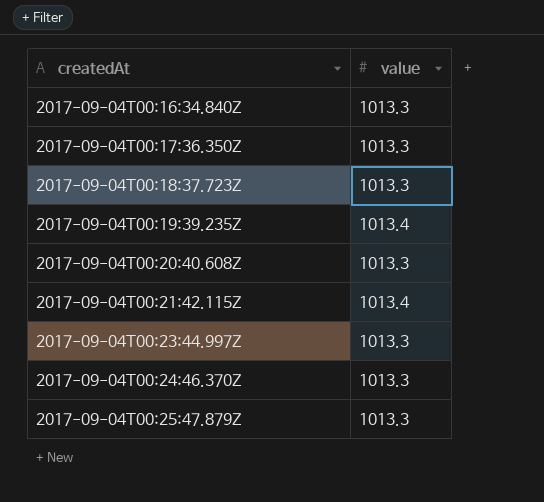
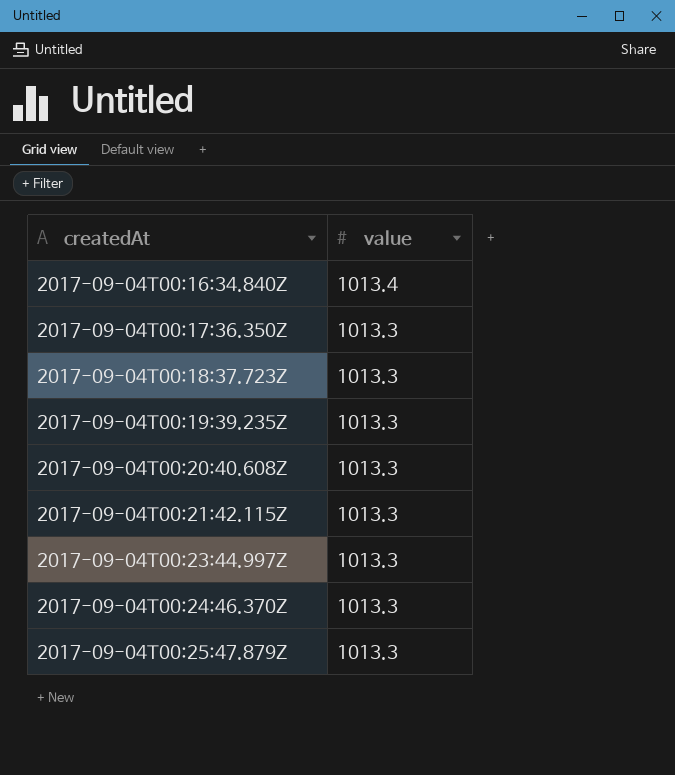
2017-09-04T00:16:34.840Z | value: 1013.3 -> 1013.4
2017-09-04T00:19:39.235Z | value: 1013.4 -> 1013.3
2017-09-04T00:21:42.115Z | value: 1013.4 -> 1013.3

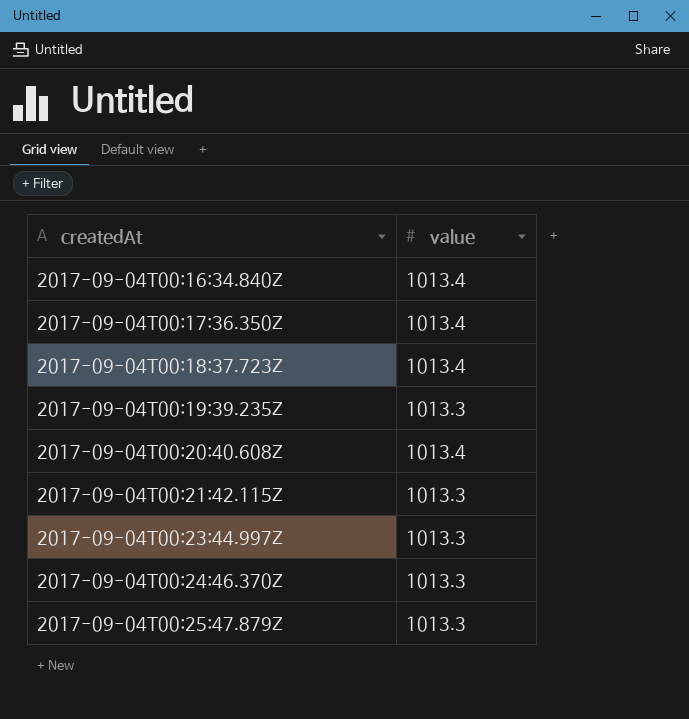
2017-09-04T00:17:36.350Z | value: 1013.3 -> 1013.4
2017-09-04T00:18:37.723Z | value: 1013.3 -> 1013.4
2017-09-04T00:20:40.608Z | value: 1013.3 -> 1013.4

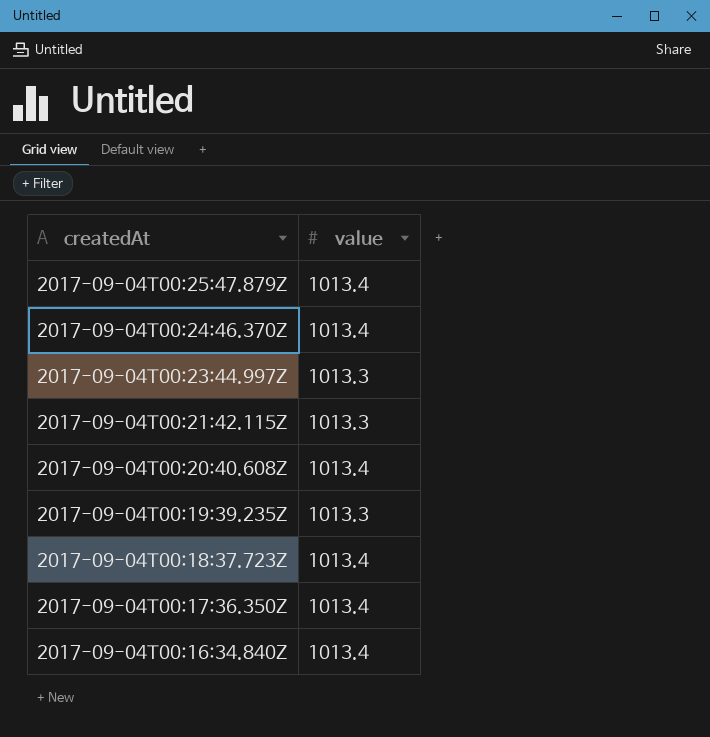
row order: createdAt ascending -> createdAt descending
2017-09-04T00:25:47.879Z | value: 1013.3 -> 1013.4
2017-09-04T00:24:46.370Z | value: 1013.3 -> 1013.4

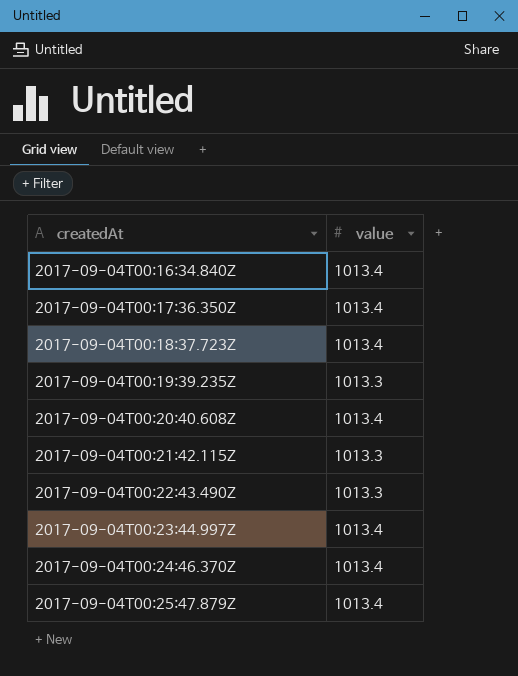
row order: createdAt descending -> createdAt ascending
row 2017-09-04T00:22:43.490Z: none -> 1013.3
2017-09-04T00:23:44.997Z | value: 1013.3 -> 1013.4

